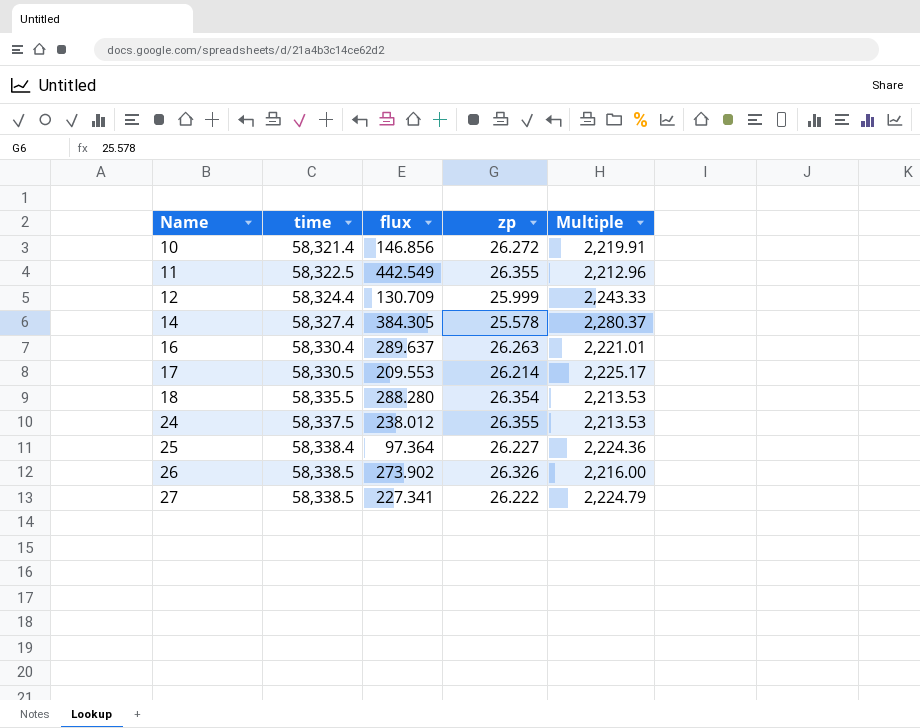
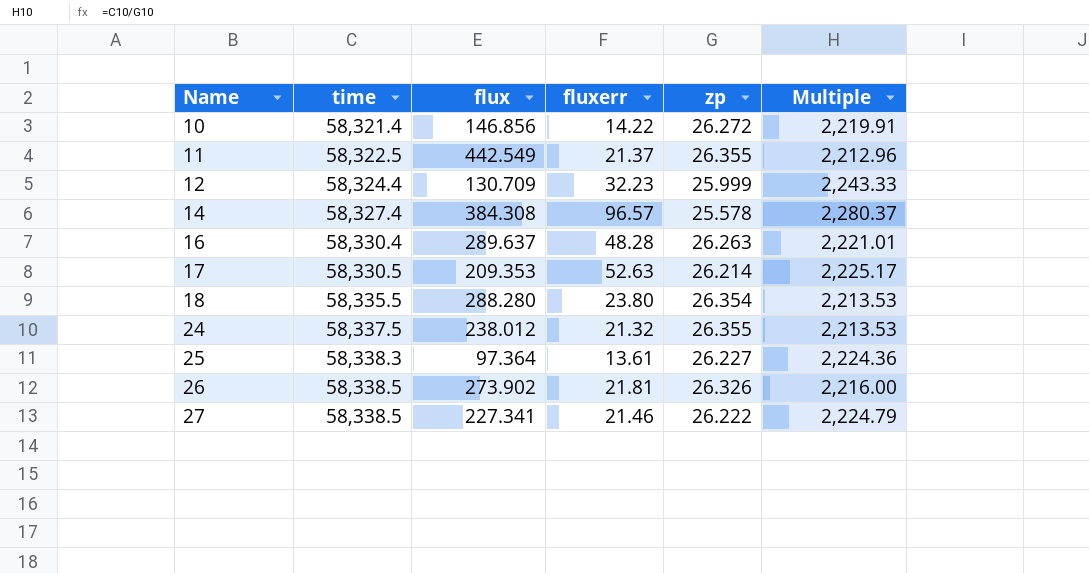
column fluxerr | position: none -> 4
14 | flux: 384.305 -> 384.308
17 | flux: 209.553 -> 209.353
25 | time: 58,338.4 -> 58,338.3

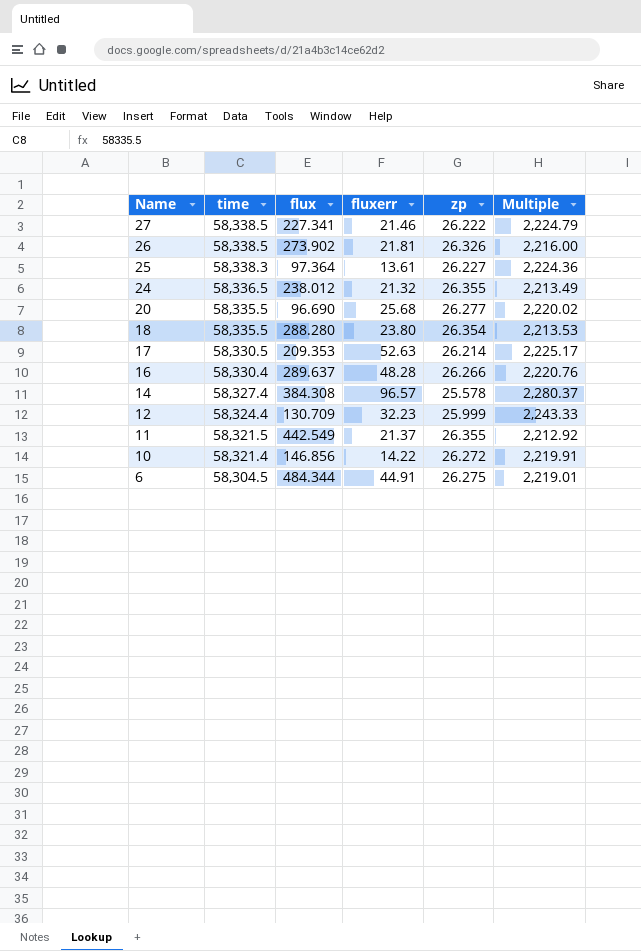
row order: Name ascending -> Name descending
24 | time: 58,337.5 -> 58,336.5
24 | Multiple: 2,213.53 -> 2,213.49
row 20: none -> 58,335.5 | 96.690 | 25.68 | 26.277 | 2,220.02
16 | zp: 26.263 -> 26.266
16 | Multiple: 2,221.01 -> 2,220.76
11 | time: 58,322.5 -> 58,321.5
11 | Multiple: 2,212.96 -> 2,212.92
row 6: none -> 58,304.5 | 484.344 | 44.91 | 26.275 | 2,219.01

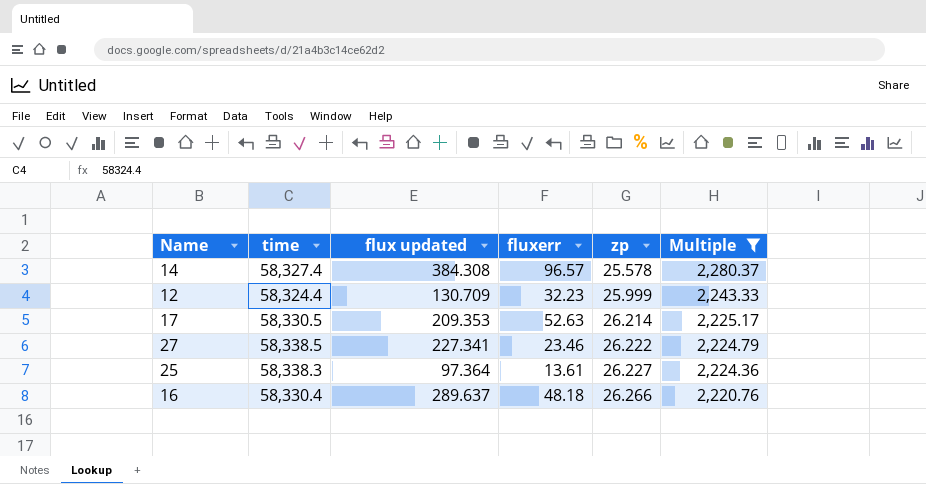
filter: none -> Multiple >= 2,220.76
row order: Name descending -> zp ascending
column name: flux -> flux updated
27 | fluxerr: 21.46 -> 23.46
16 | fluxerr: 48.28 -> 48.18

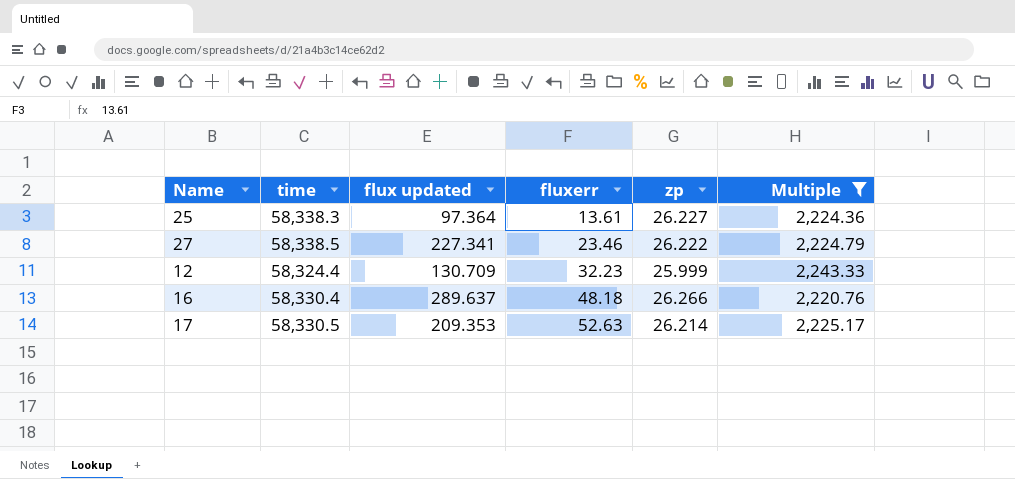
row order: zp ascending -> fluxerr ascending
row 14: 58,327.4 | 384.308 | 96.57 | 25.578 | 2,280.37 -> none

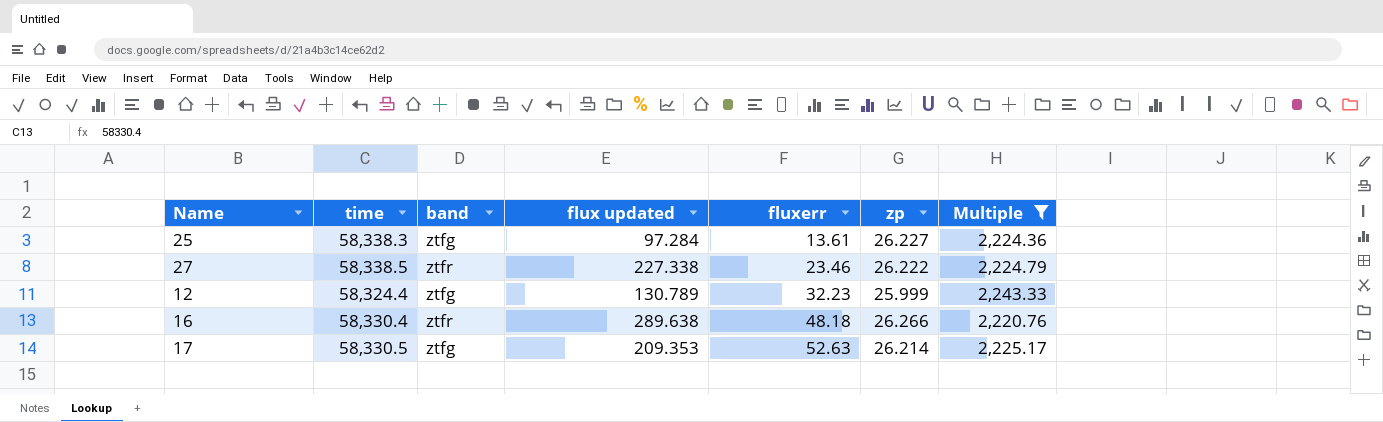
column band | position: none -> 3
25 | flux updated: 97.364 -> 97.284
27 | flux updated: 227.341 -> 227.338
12 | flux updated: 130.709 -> 130.789
16 | flux updated: 289.637 -> 289.638

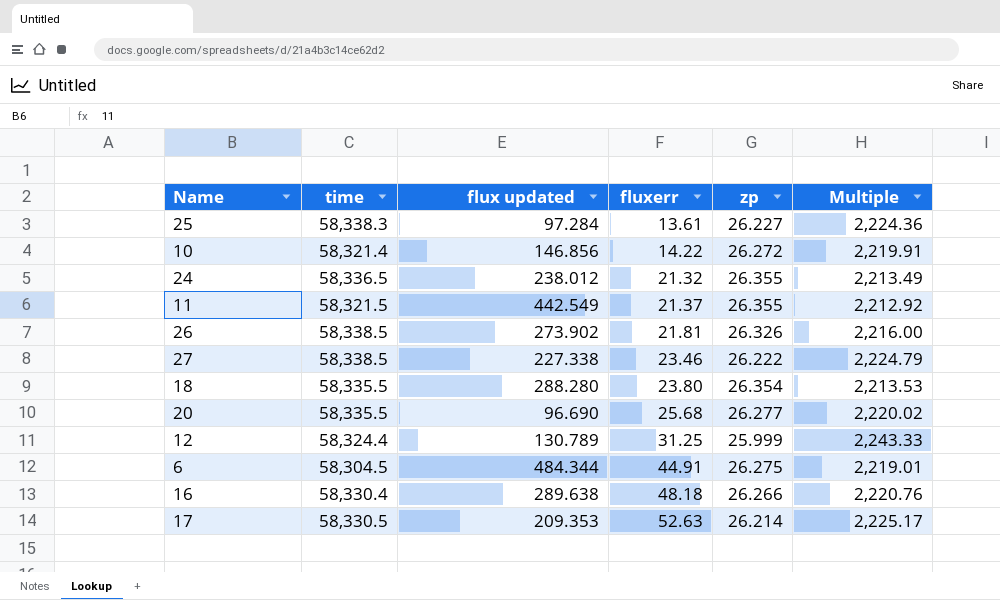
filter: Multiple >= 2,220.76 -> none
column band | position: 3 -> none
12 | fluxerr: 32.23 -> 31.25

